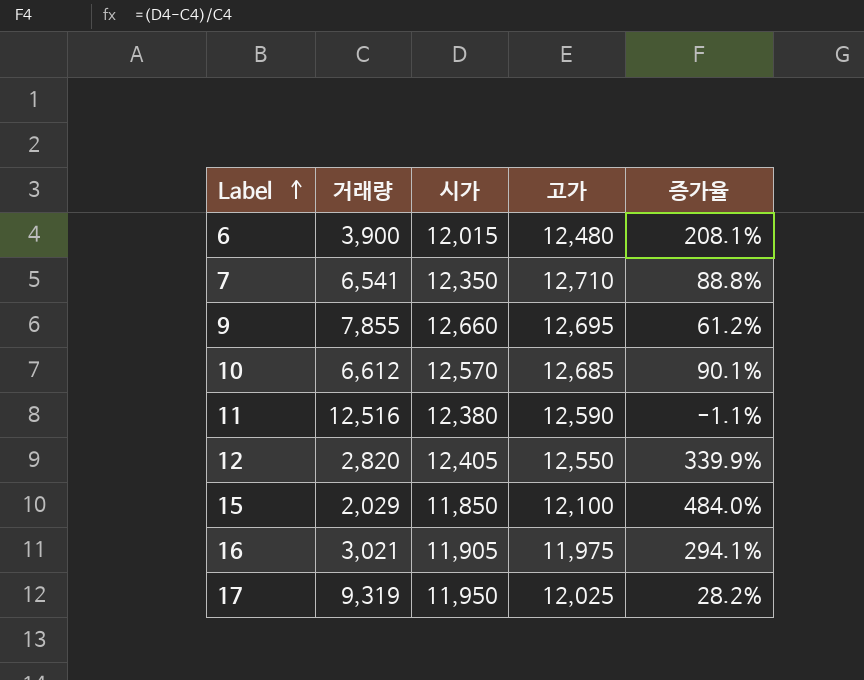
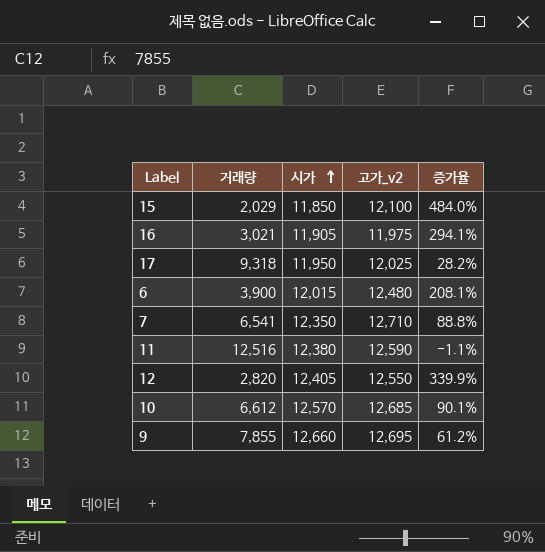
row order: Label ascending -> 시가 ascending
column name: 고가 -> 고가_v2
17 | 거래량: 9,319 -> 9,318

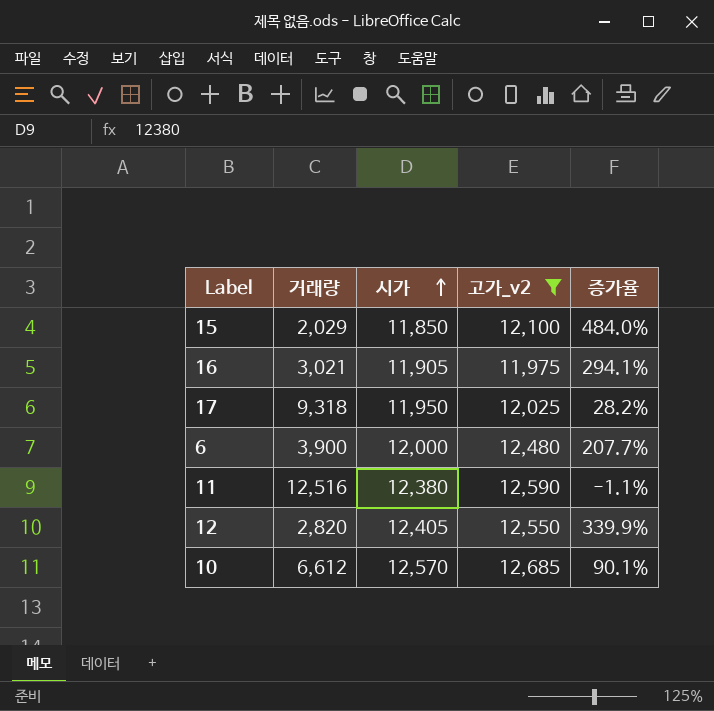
filter: none -> 고가_v2 <= 12,685
6 | 시가: 12,015 -> 12,000
6 | 증가율: 208.1% -> 207.7%

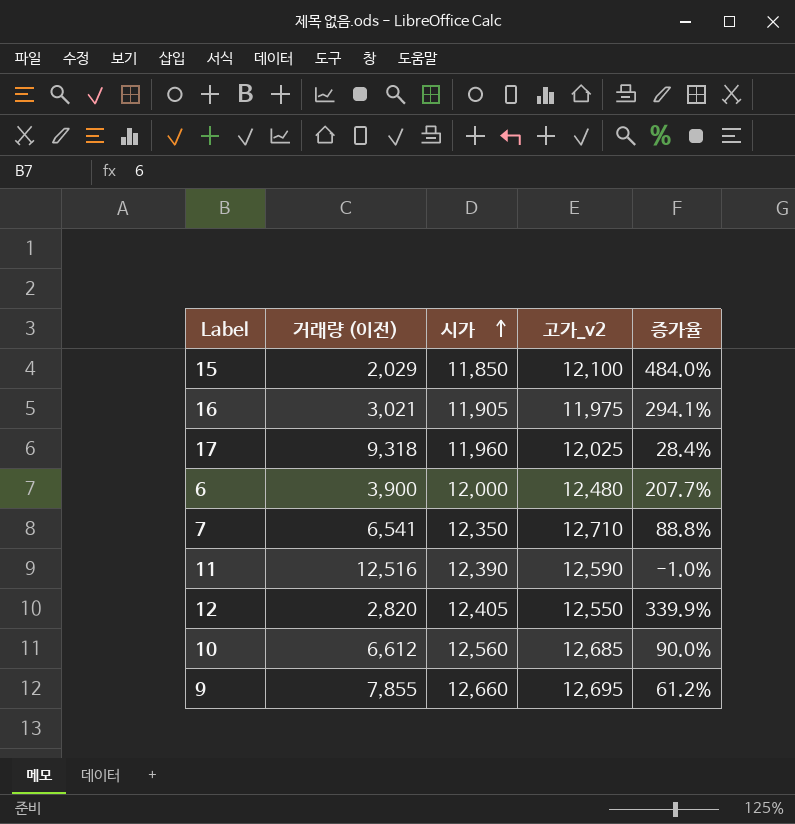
filter: 고가_v2 <= 12,685 -> none
column name: 거래량 -> 거래량 (이전)
17 | 시가: 11,950 -> 11,960
17 | 증가율: 28.2% -> 28.4%
11 | 시가: 12,380 -> 12,390
11 | 증가율: -1.1% -> -1.0%
10 | 시가: 12,570 -> 12,560
10 | 증가율: 90.1% -> 90.0%

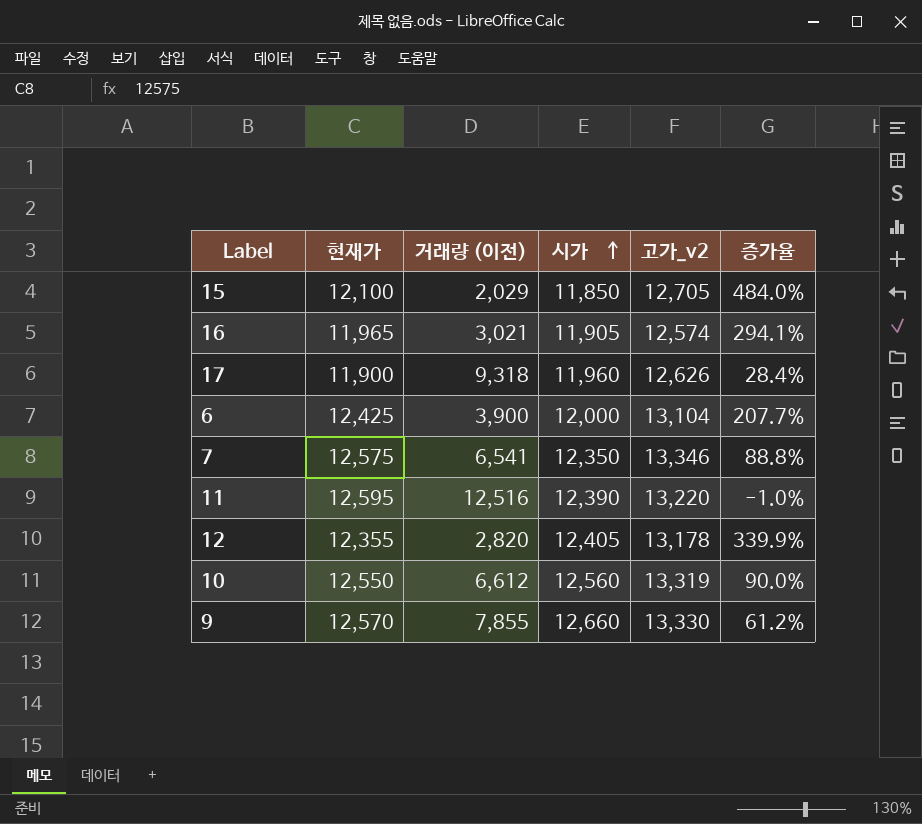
column 현재가 | position: none -> 2
15 | 고가_v2: 12,100 -> 12,705
16 | 고가_v2: 11,975 -> 12,574
17 | 고가_v2: 12,025 -> 12,626
6 | 고가_v2: 12,480 -> 13,104
7 | 고가_v2: 12,710 -> 13,346
11 | 고가_v2: 12,590 -> 13,220
12 | 고가_v2: 12,550 -> 13,178
10 | 고가_v2: 12,685 -> 13,319
9 | 고가_v2: 12,695 -> 13,330

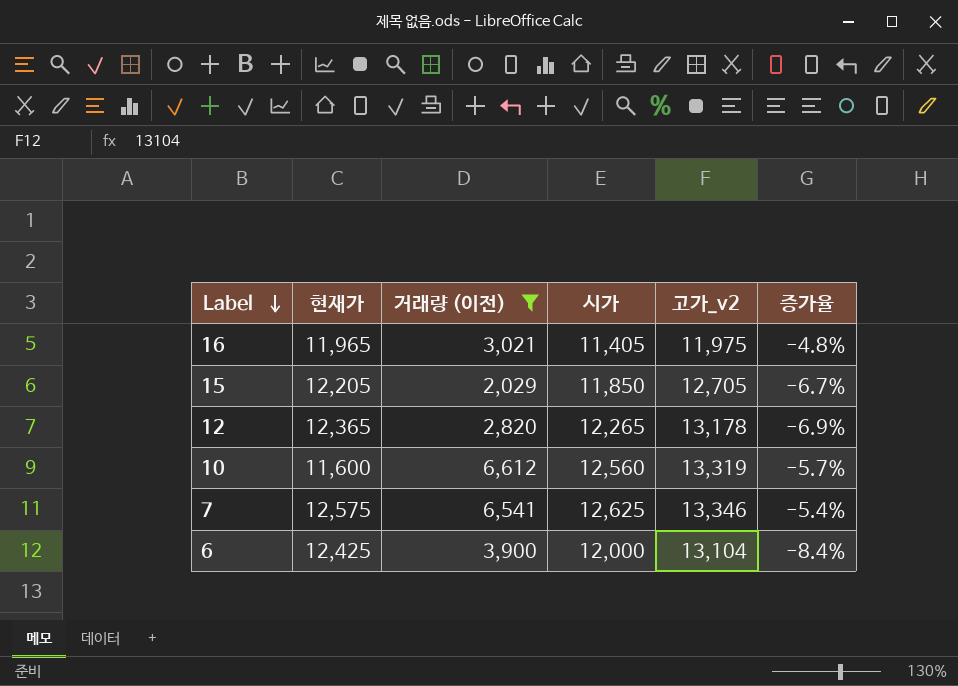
filter: none -> 거래량 (이전) <= 6,612
row order: 시가 ascending -> Label descending
column 증가율 | formula: ([시가] - [거래량 (이전)]) / [거래량 (이전)] -> ([시가] - [고가_v2]) / [고가_v2]
16 | 시가: 11,905 -> 11,405
16 | 고가_v2: 12,574 -> 11,975
15 | 현재가: 12,100 -> 12,205
12 | 현재가: 12,355 -> 12,365
12 | 시가: 12,405 -> 12,265
10 | 현재가: 12,550 -> 11,600
7 | 시가: 12,350 -> 12,625

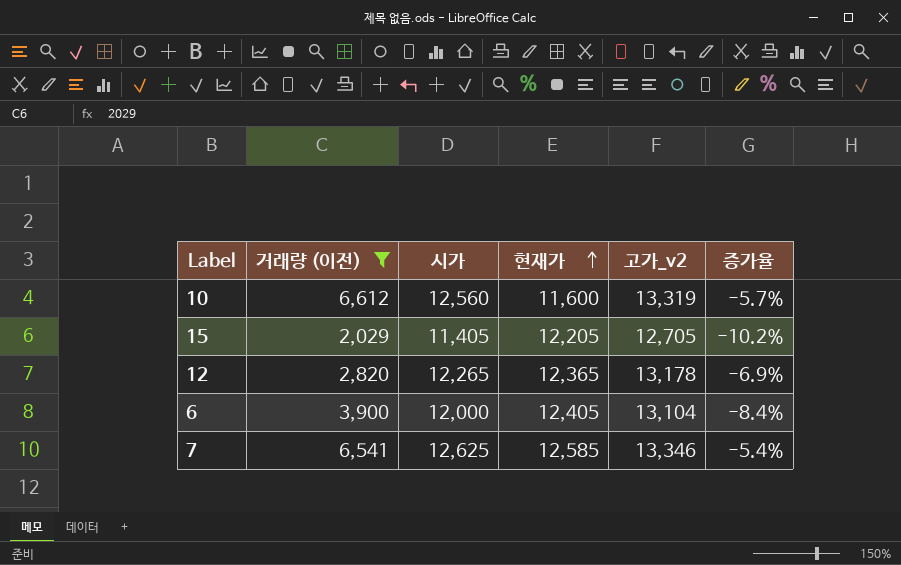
row order: Label descending -> 현재가 ascending
column 현재가 | position: 2 -> 4
row 16: 11,965 | 3,021 | 11,405 | 11,975 | -4.8% -> none
15 | 시가: 11,850 -> 11,405
15 | 증가율: -6.7% -> -10.2%
6 | 현재가: 12,425 -> 12,405
7 | 현재가: 12,575 -> 12,585

